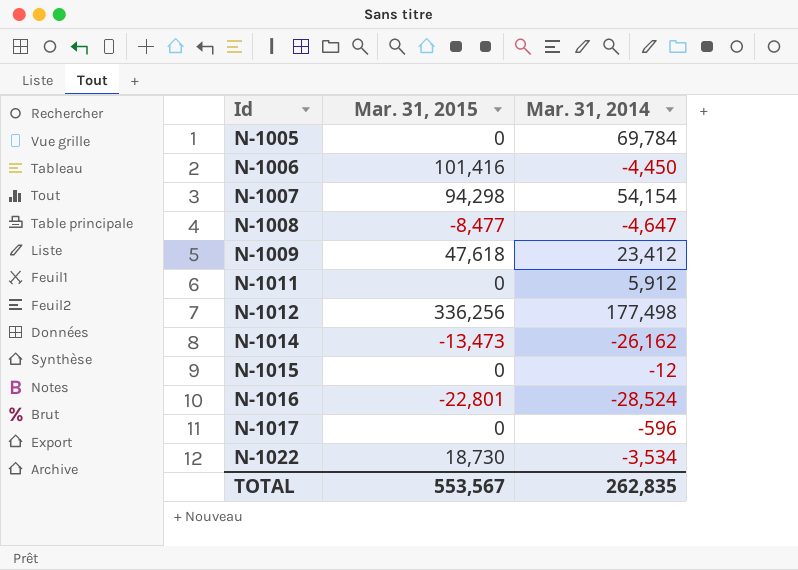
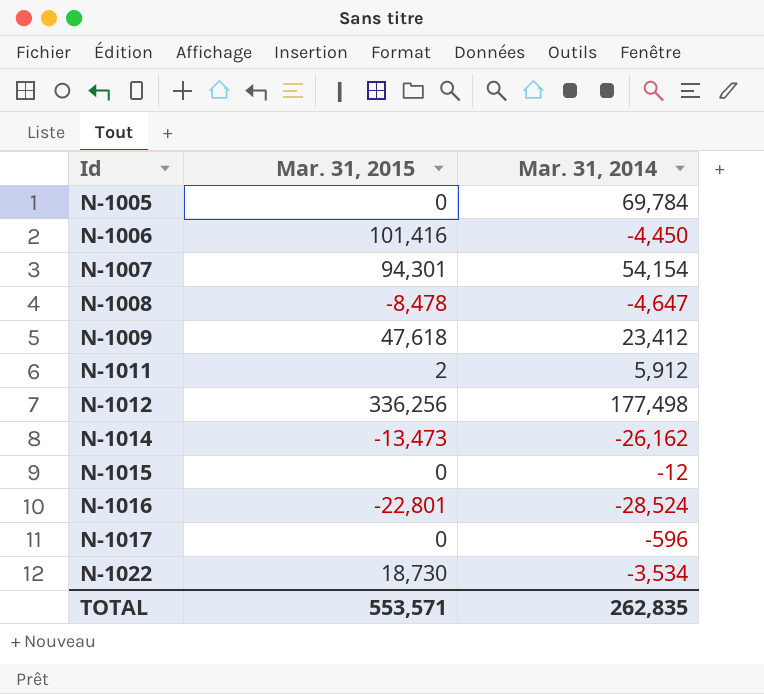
N-1007 | Mar. 31, 2015: 94,298 -> 94,301
N-1008 | Mar. 31, 2015: -8,477 -> -8,478
N-1011 | Mar. 31, 2015: 0 -> 2
TOTAL | Mar. 31, 2015: 553,567 -> 553,571

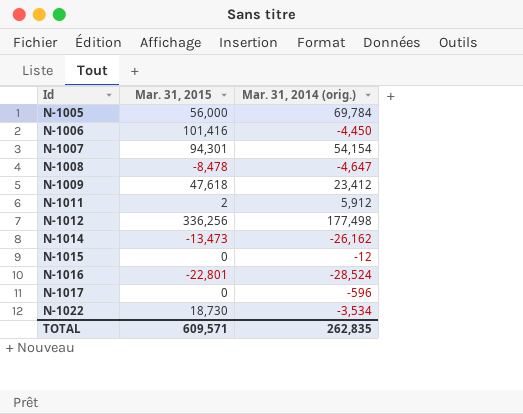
column name: Mar. 31, 2014 -> Mar. 31, 2014 (orig.)
N-1005 | Mar. 31, 2015: 0 -> 56,000
TOTAL | Mar. 31, 2015: 553,571 -> 609,571

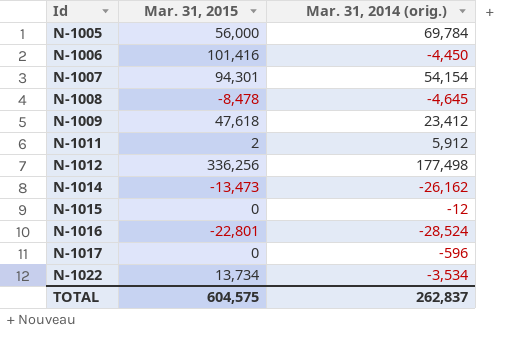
N-1008 | Mar. 31, 2014 (orig.): -4,647 -> -4,645
N-1022 | Mar. 31, 2015: 18,730 -> 13,734
TOTAL | Mar. 31, 2015: 609,571 -> 604,575
TOTAL | Mar. 31, 2014 (orig.): 262,835 -> 262,837

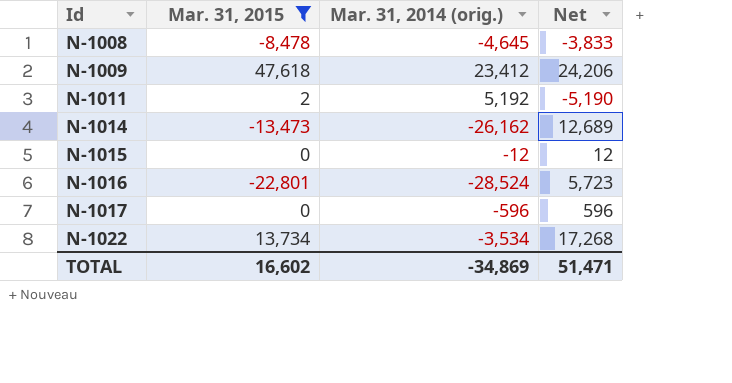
filter: none -> Mar. 31, 2015 <= 47,618
column Net | formula: none -> [Mar. 31, 2015] - [Mar. 31, 2014 (orig.)]
N-1011 | Mar. 31, 2014 (orig.): 5,912 -> 5,192
TOTAL | Mar. 31, 2015: 604,575 -> 16,602
TOTAL | Mar. 31, 2014 (orig.): 262,837 -> -34,869

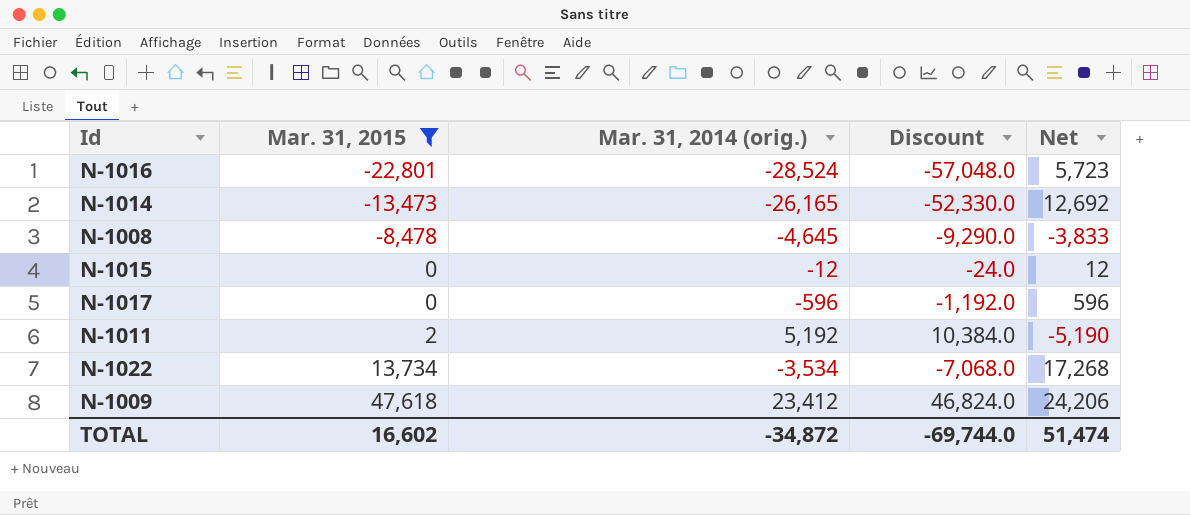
row order: Id ascending -> Mar. 31, 2015 ascending
column Discount | formula: none -> [Mar. 31, 2014 (orig.)] * 2
N-1014 | Mar. 31, 2014 (orig.): -26,162 -> -26,165
N-1014 | Net: 12,689 -> 12,692
TOTAL | Mar. 31, 2014 (orig.): -34,869 -> -34,872
TOTAL | Net: 51,471 -> 51,474

